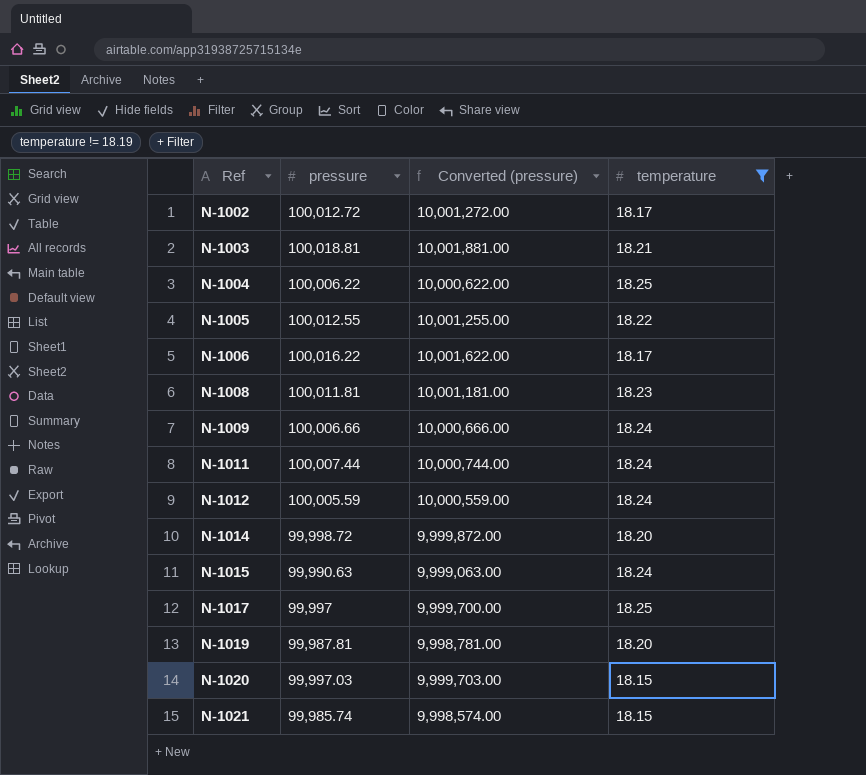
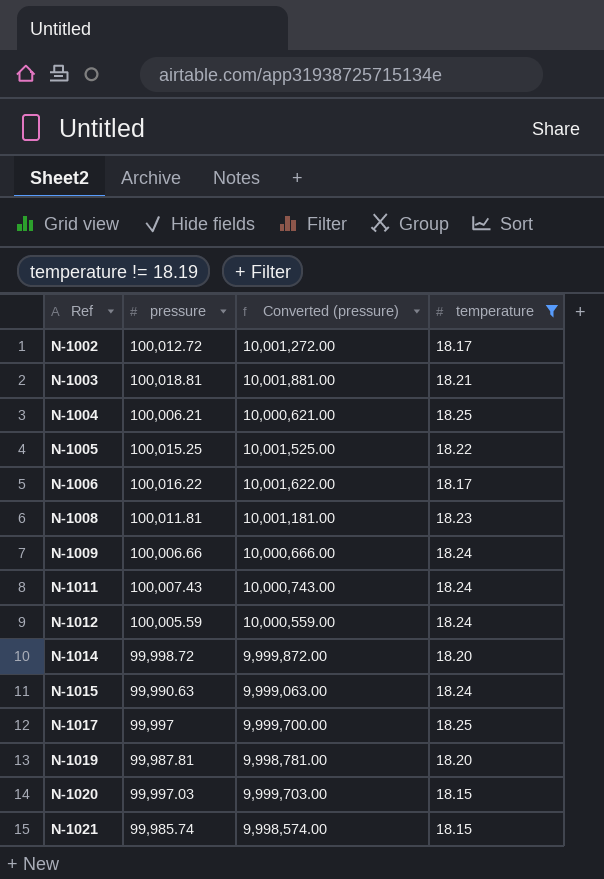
N-1004 | pressure: 100,006.22 -> 100,006.21
N-1004 | Converted (pressure): 10,000,622.00 -> 10,000,621.00
N-1005 | pressure: 100,012.55 -> 100,015.25
N-1005 | Converted (pressure): 10,001,255.00 -> 10,001,525.00
N-1011 | pressure: 100,007.44 -> 100,007.43
N-1011 | Converted (pressure): 10,000,744.00 -> 10,000,743.00

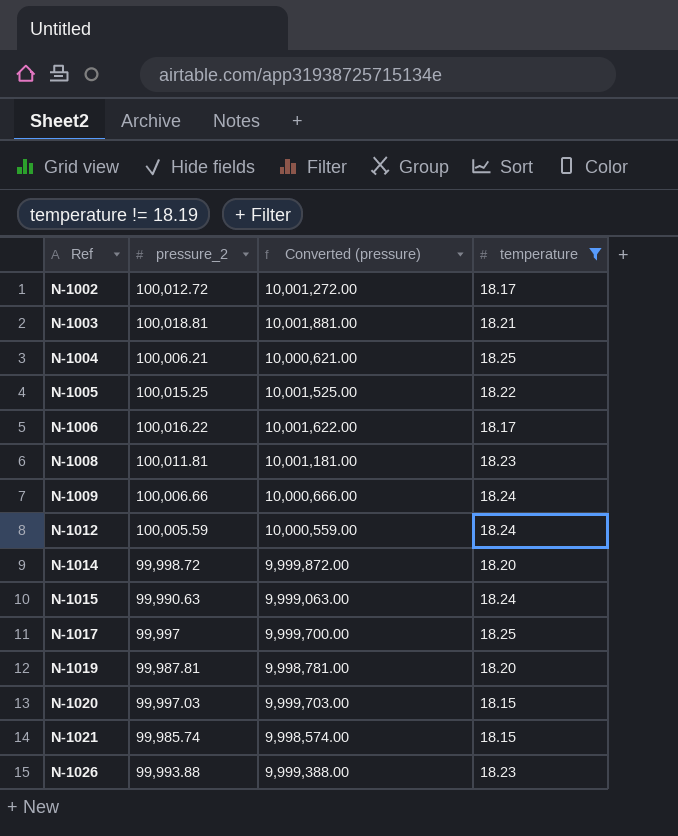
column name: pressure -> pressure_2
row N-1011: 100,007.43 | 10,000,743.00 | 18.24 -> none
row N-1026: none -> 99,993.88 | 9,999,388.00 | 18.23

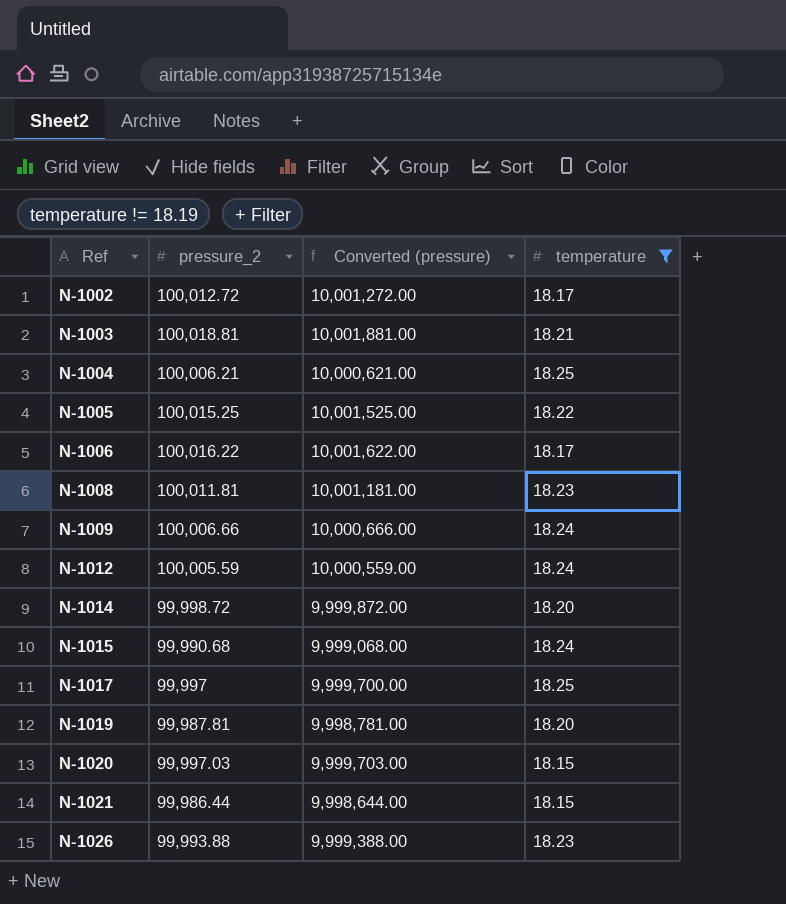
N-1015 | pressure_2: 99,990.63 -> 99,990.68
N-1015 | Converted (pressure): 9,999,063.00 -> 9,999,068.00
N-1021 | pressure_2: 99,985.74 -> 99,986.44
N-1021 | Converted (pressure): 9,998,574.00 -> 9,998,644.00

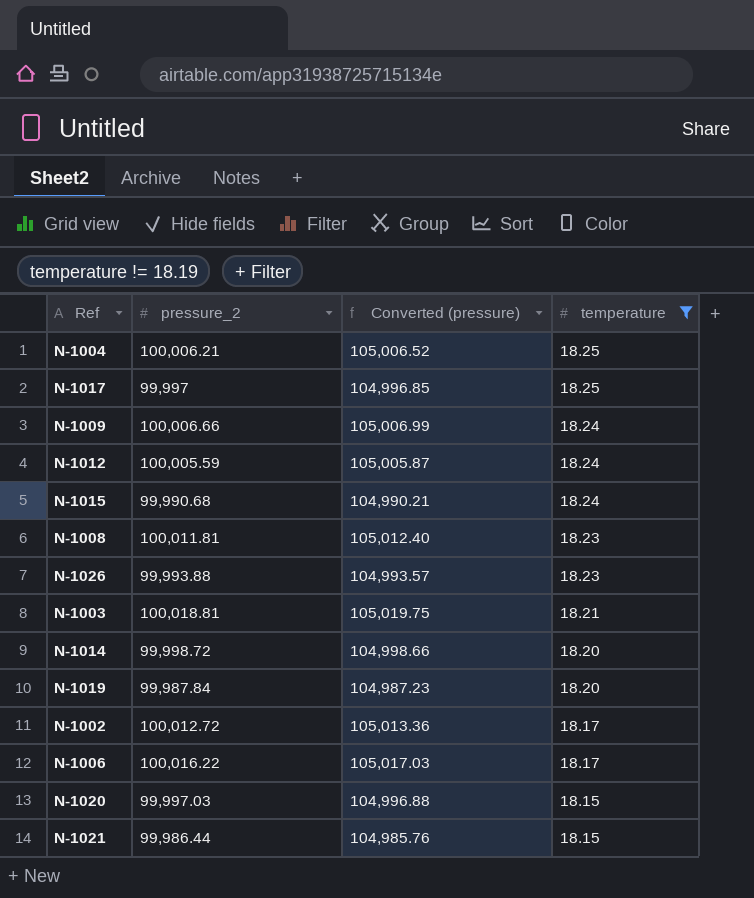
row order: Ref ascending -> temperature descending
column Converted (pressure) | formula: [pressure_2] * 100 -> [pressure_2] * 1.05
row N-1005: 100,015.25 | 10,001,525.00 | 18.22 -> none
N-1019 | pressure_2: 99,987.81 -> 99,987.84

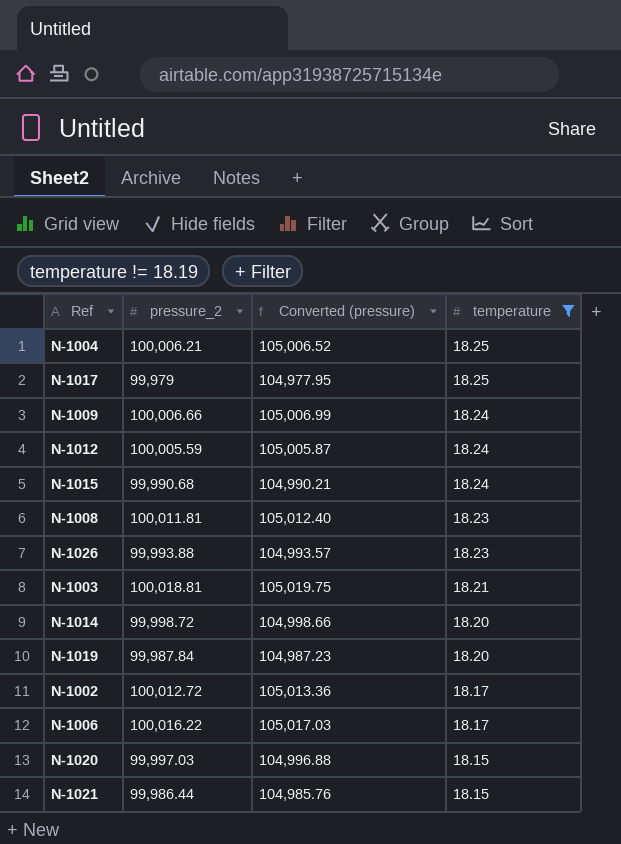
N-1017 | pressure_2: 99,997 -> 99,979
N-1017 | Converted (pressure): 104,996.85 -> 104,977.95

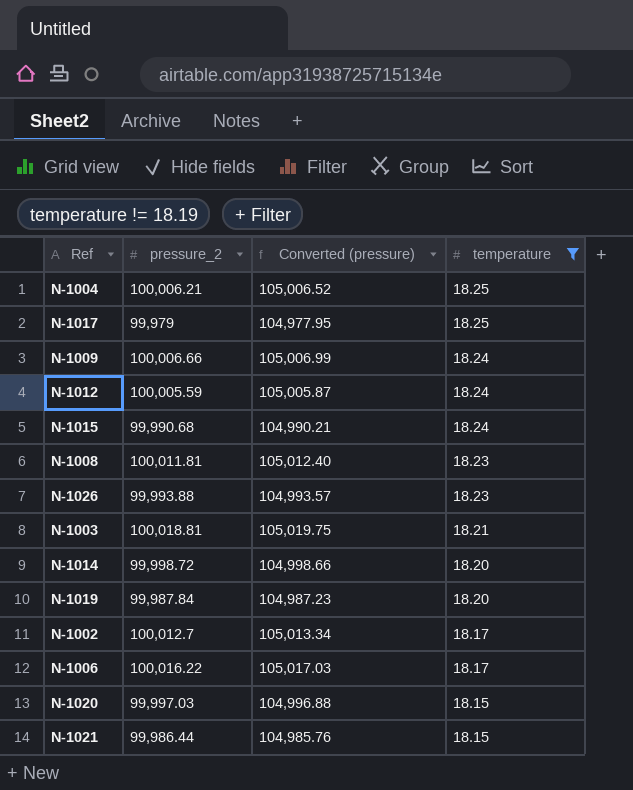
N-1002 | pressure_2: 100,012.72 -> 100,012.7
N-1002 | Converted (pressure): 105,013.36 -> 105,013.34

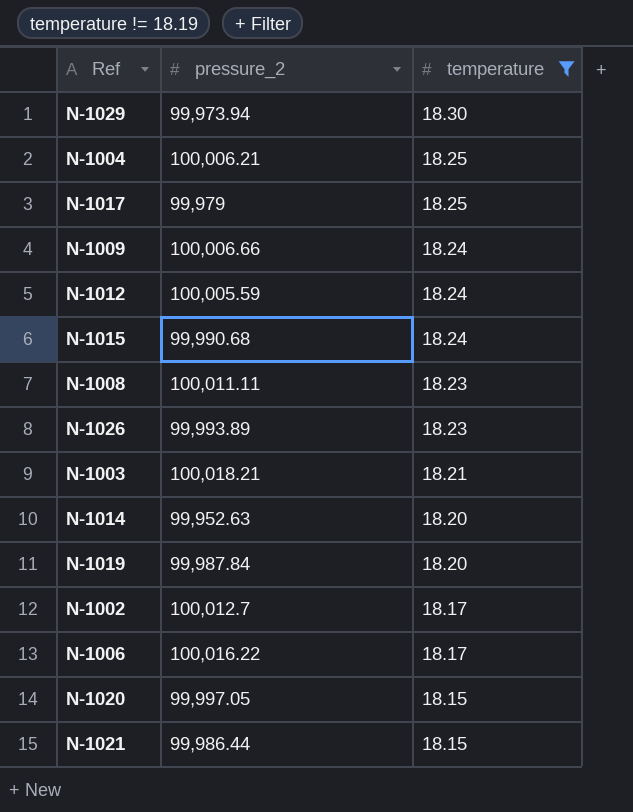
column Converted (pressure) | formula: [pressure_2] * 1.05 -> none
row N-1029: none -> 99,973.94 | 18.30
N-1008 | pressure_2: 100,011.81 -> 100,011.11
N-1026 | pressure_2: 99,993.88 -> 99,993.89
N-1003 | pressure_2: 100,018.81 -> 100,018.21
N-1014 | pressure_2: 99,998.72 -> 99,952.63
N-1020 | pressure_2: 99,997.03 -> 99,997.05

